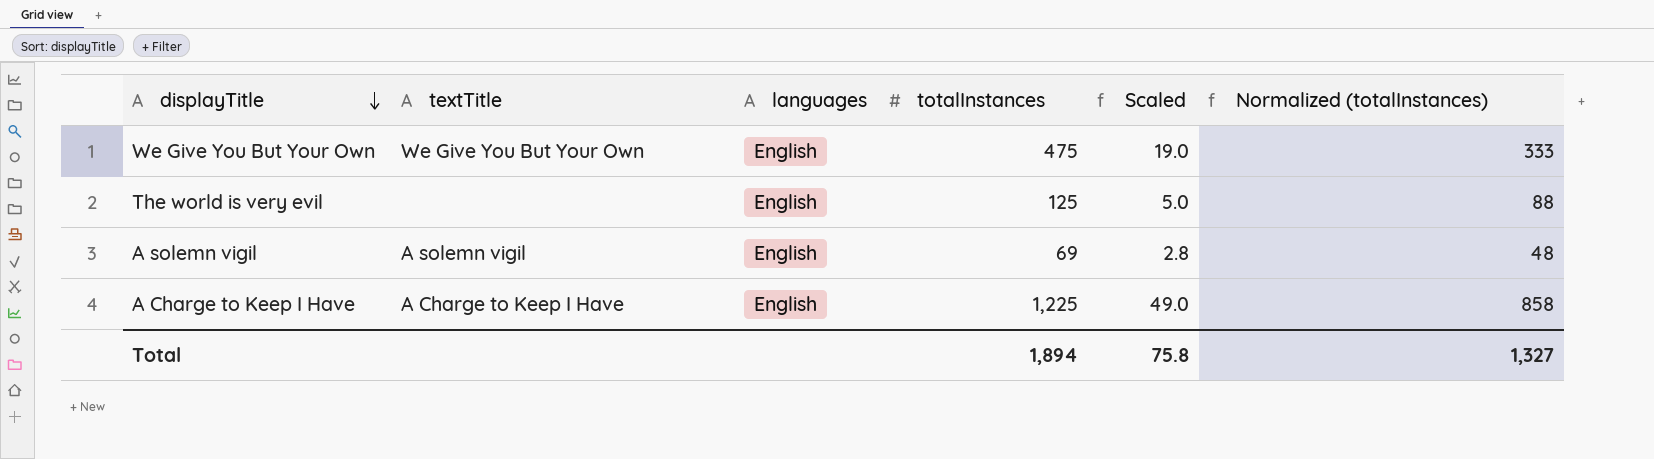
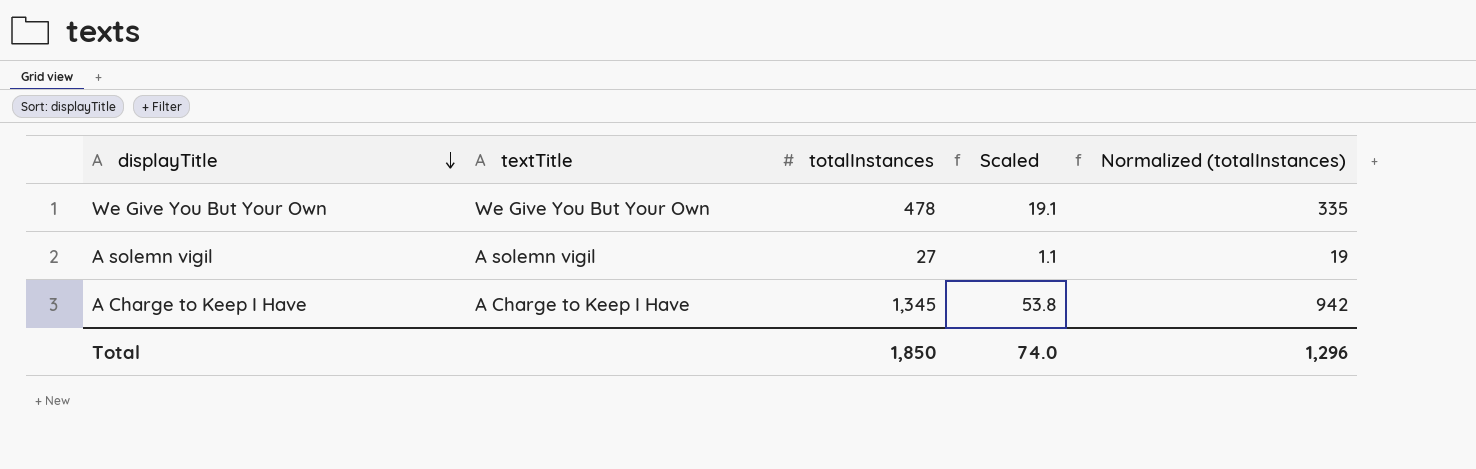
column languages | position: 3 -> none
row The world is very evil: none | English | 125 | 5.0 | 88 -> none
We Give You But Your Own | totalInstances: 475 -> 478
We Give You But Your Own | Scaled: 19.0 -> 19.1
We Give You But Your Own | Normalized (totalInstances): 333 -> 335
A solemn vigil | totalInstances: 69 -> 27
A solemn vigil | Scaled: 2.8 -> 1.1
A solemn vigil | Normalized (totalInstances): 48 -> 19
A Charge to Keep I Have | totalInstances: 1,225 -> 1,345
A Charge to Keep I Have | Scaled: 49.0 -> 53.8
A Charge to Keep I Have | Normalized (totalInstances): 858 -> 942
Total | totalInstances: 1,894 -> 1,850
Total | Scaled: 75.8 -> 74.0
Total | Normalized (totalInstances): 1,327 -> 1,296

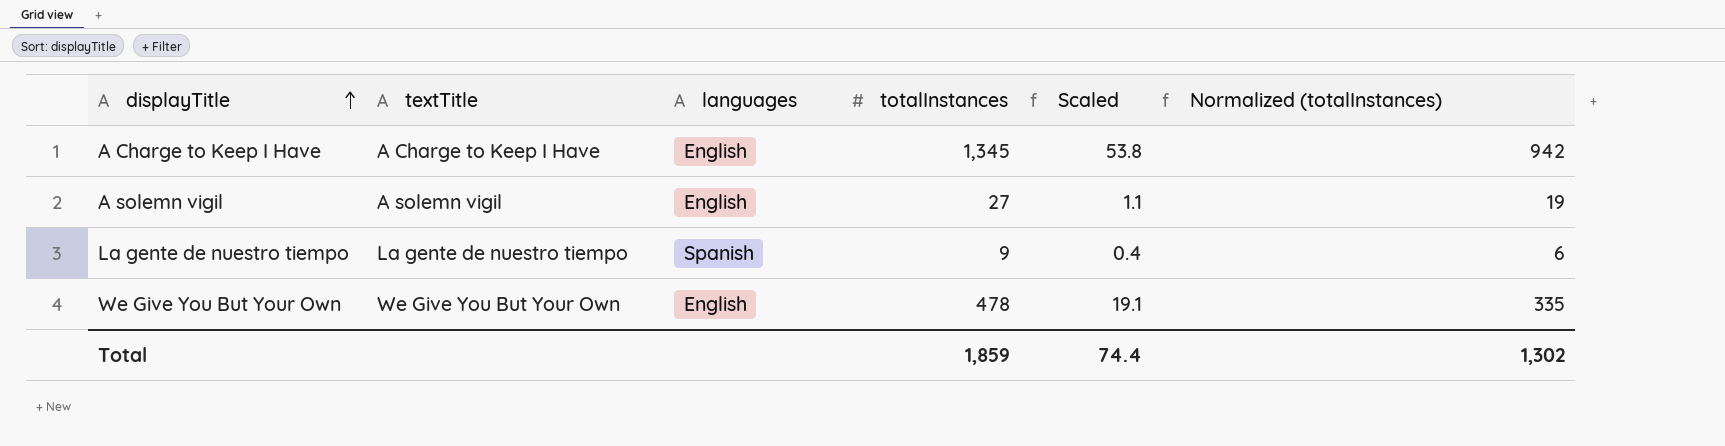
row order: displayTitle descending -> displayTitle ascending
column languages | position: none -> 3
row La gente de nuestro tiempo: none -> La gente de nuestro tiempo | Spanish | 9 | 0.4 | 6
Total | totalInstances: 1,850 -> 1,859
Total | Scaled: 74.0 -> 74.4
Total | Normalized (totalInstances): 1,296 -> 1,302

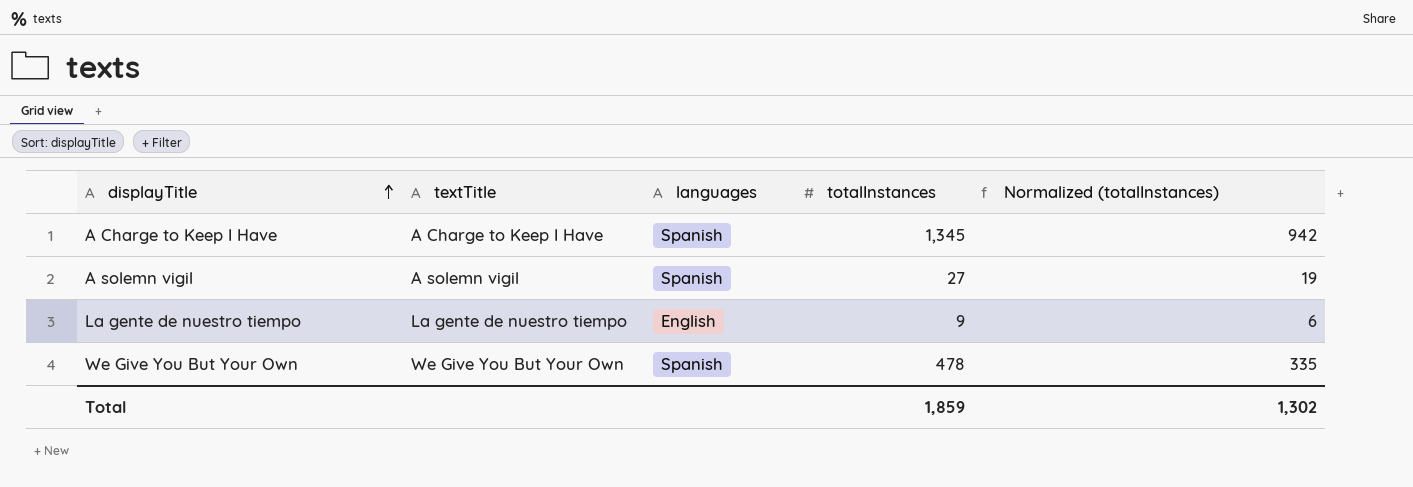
column Scaled | formula: [totalInstances] * 0.04 -> none
A Charge to Keep I Have | languages: English -> Spanish
A solemn vigil | languages: English -> Spanish
La gente de nuestro tiempo | languages: Spanish -> English
We Give You But Your Own | languages: English -> Spanish

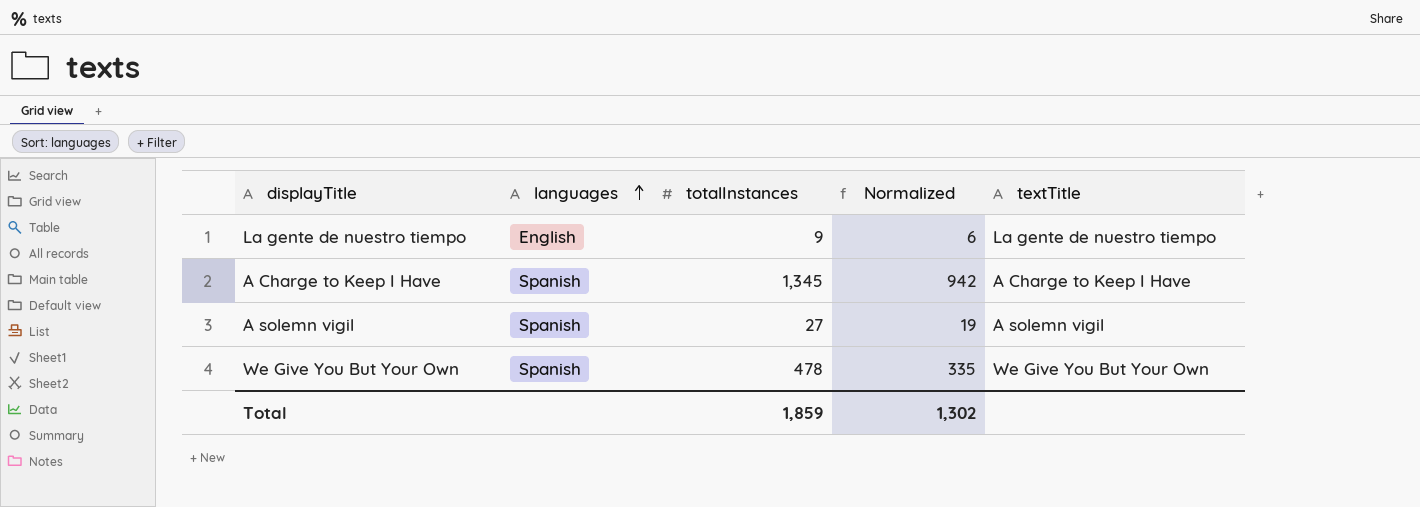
row order: displayTitle ascending -> languages ascending
column name: Normalized (totalInstances) -> Normalized
column textTitle | position: 2 -> 5

